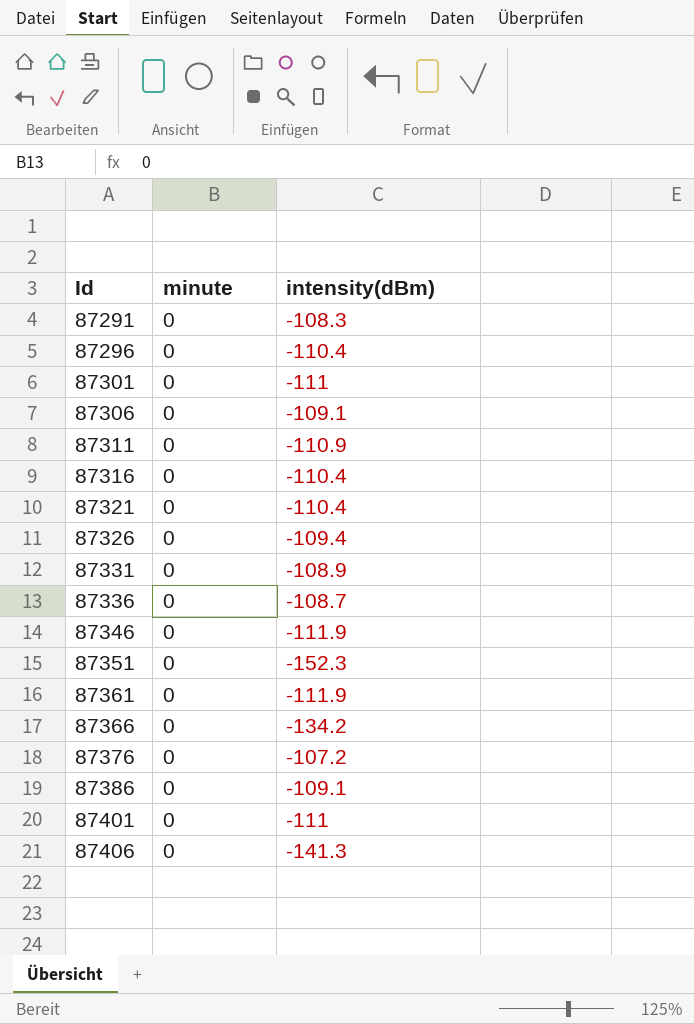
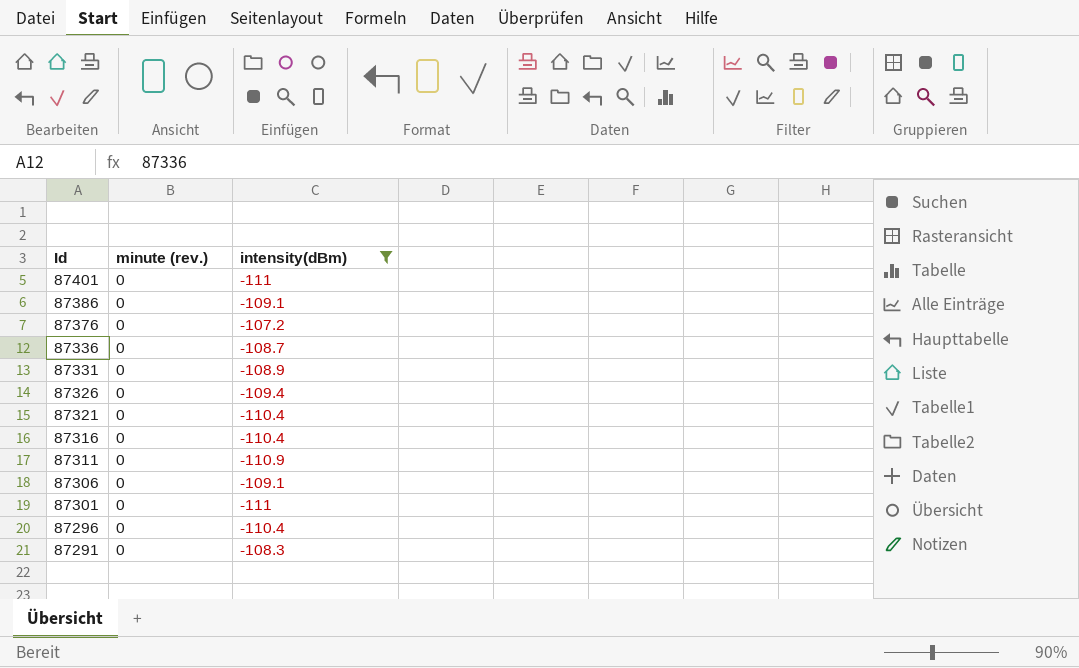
filter: none -> intensity(dBm) >= -111
row order: Id ascending -> Id descending
column name: minute -> minute (rev.)

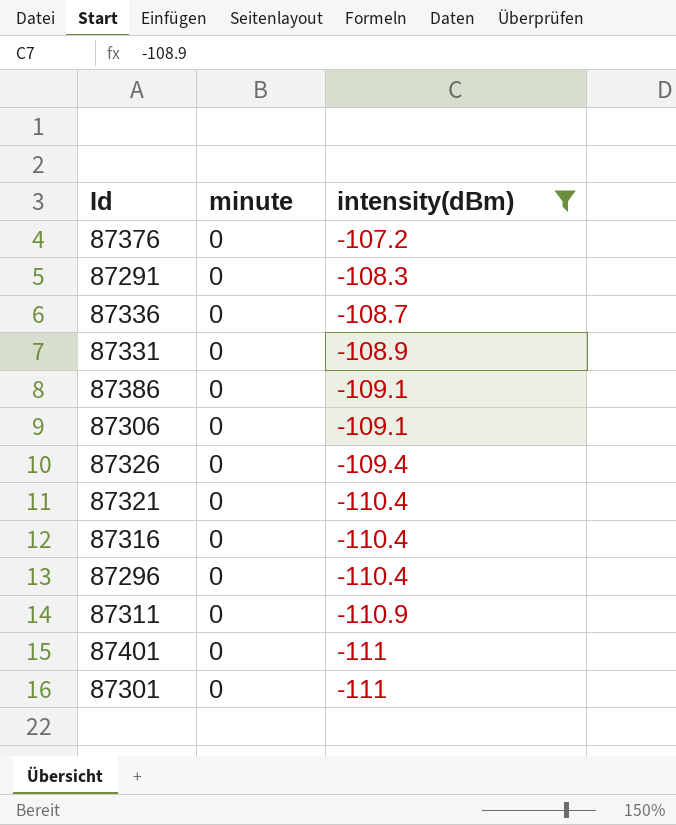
row order: Id descending -> intensity(dBm) descending
column name: minute (rev.) -> minute

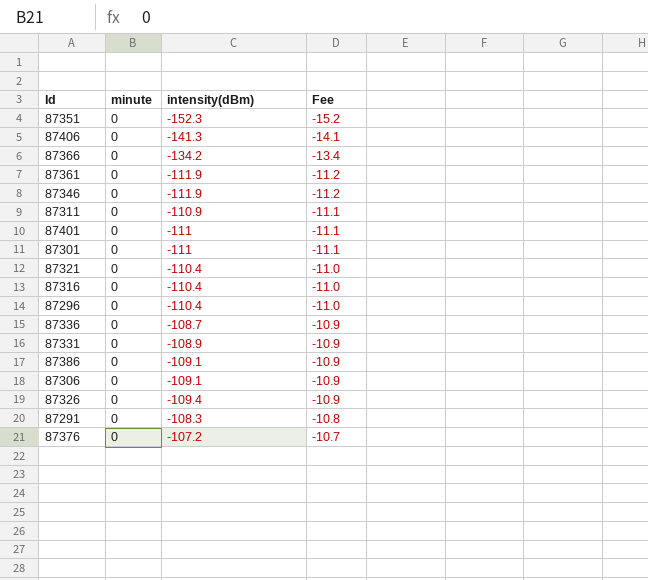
filter: intensity(dBm) >= -111 -> none
row order: intensity(dBm) descending -> Fee ascending
column Fee | formula: none -> [intensity(dBm)] * 0.1

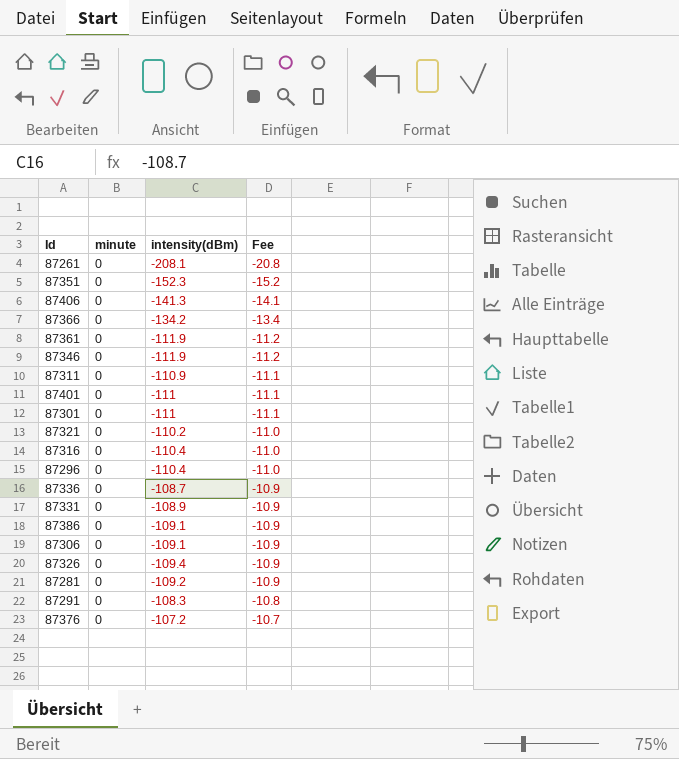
row 87261: none -> 0 | -208.1 | -20.8
87321 | intensity(dBm): -110.4 -> -110.2
row 87281: none -> 0 | -109.2 | -10.9

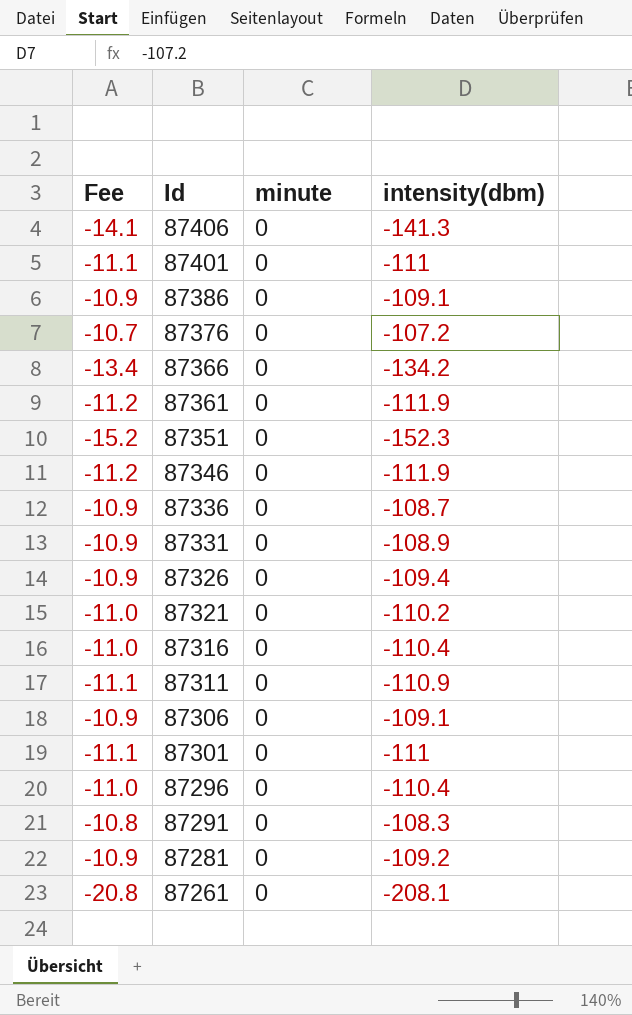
row order: Fee ascending -> Id descending
column Fee | position: 4 -> 1
column name: intensity(dBm) -> intensity(dbm)

